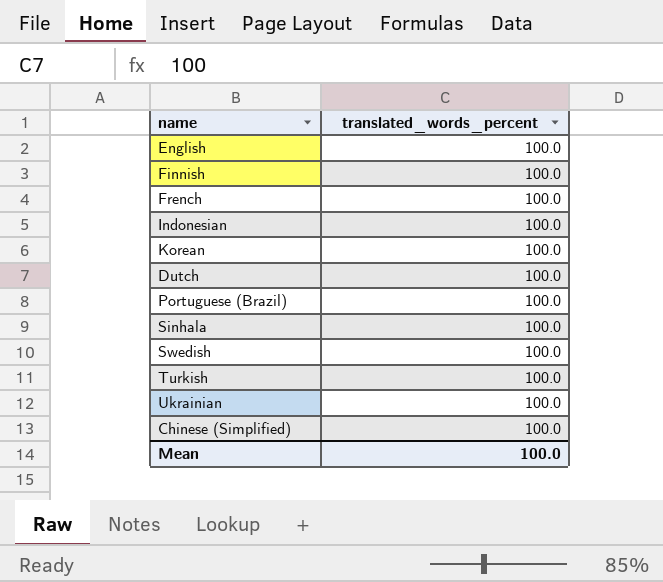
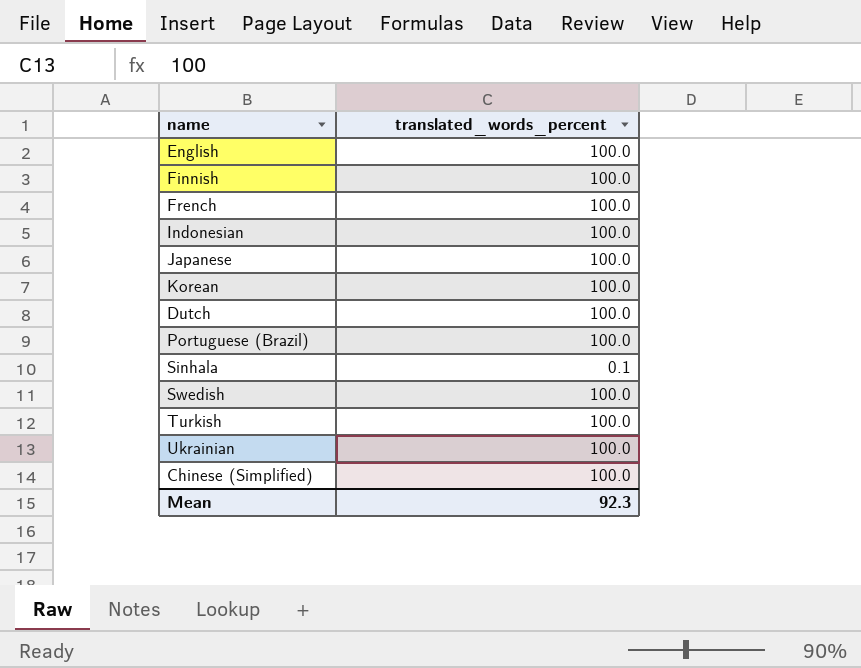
row Japanese: none -> 100.0
Sinhala | translated_words_percent: 100.0 -> 0.1
Mean | translated_words_percent: 100.0 -> 92.3

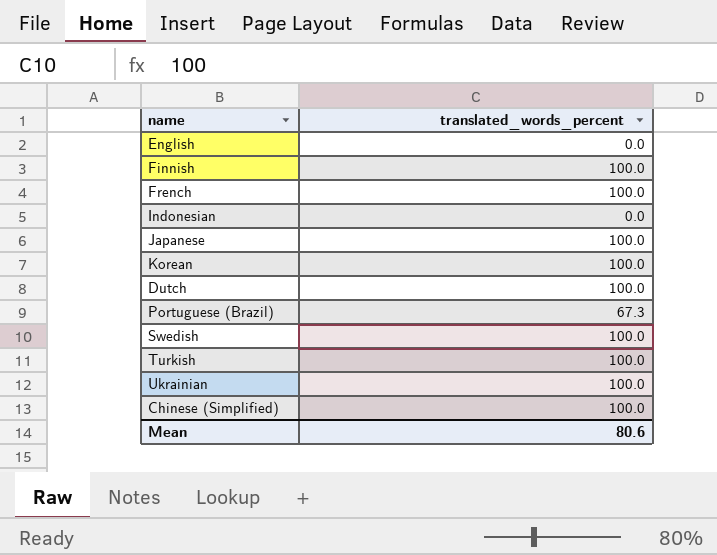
row Sinhala: 0.1 -> none
English | translated_words_percent: 100.0 -> 0.0
Indonesian | translated_words_percent: 100.0 -> 0.0
Portuguese (Brazil) | translated_words_percent: 100.0 -> 67.3
Mean | translated_words_percent: 92.3 -> 80.6

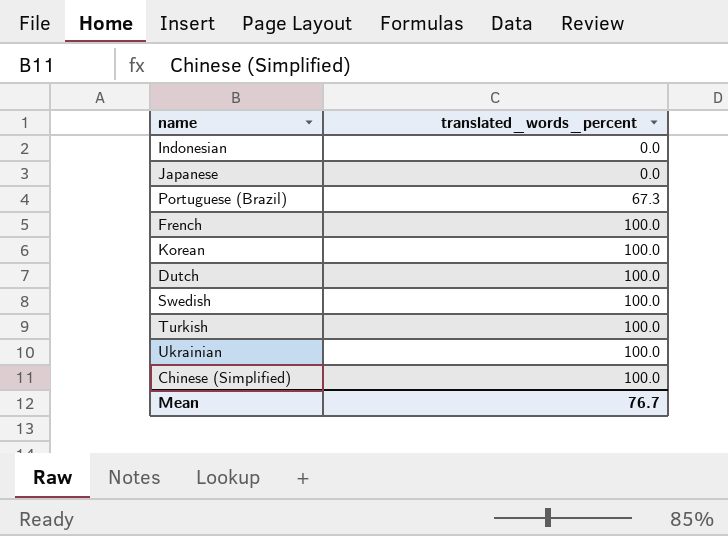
row order: none -> translated_words_percent ascending
row English: 0.0 -> none
row Finnish: 100.0 -> none
Japanese | translated_words_percent: 100.0 -> 0.0
Mean | translated_words_percent: 80.6 -> 76.7

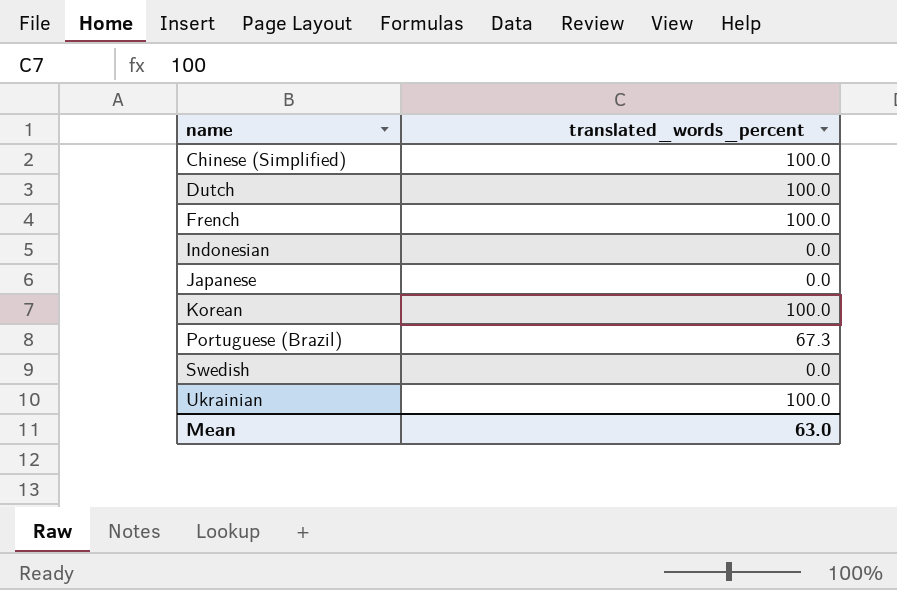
row order: translated_words_percent ascending -> name ascending
row Turkish: 100.0 -> none
Swedish | translated_words_percent: 100.0 -> 0.0
Mean | translated_words_percent: 76.7 -> 63.0

